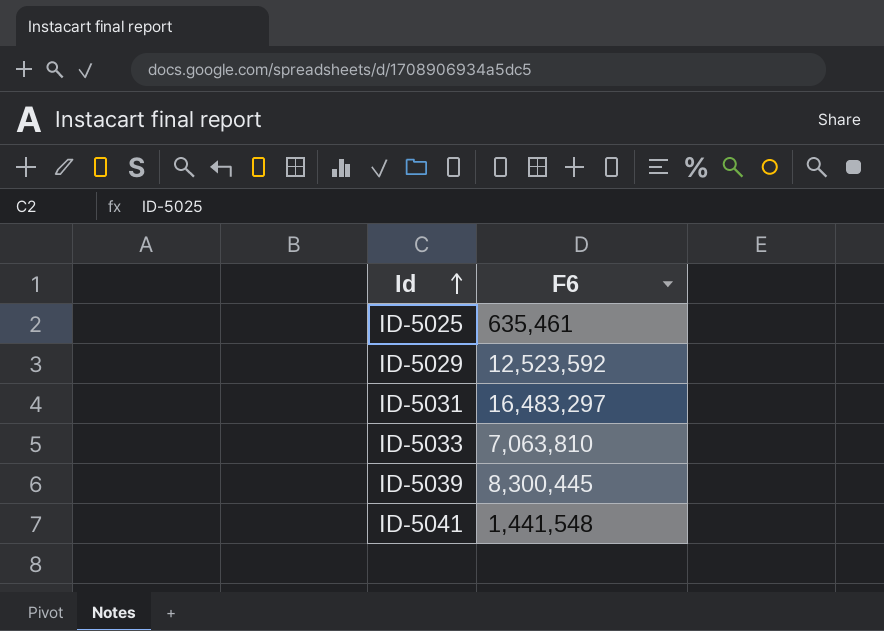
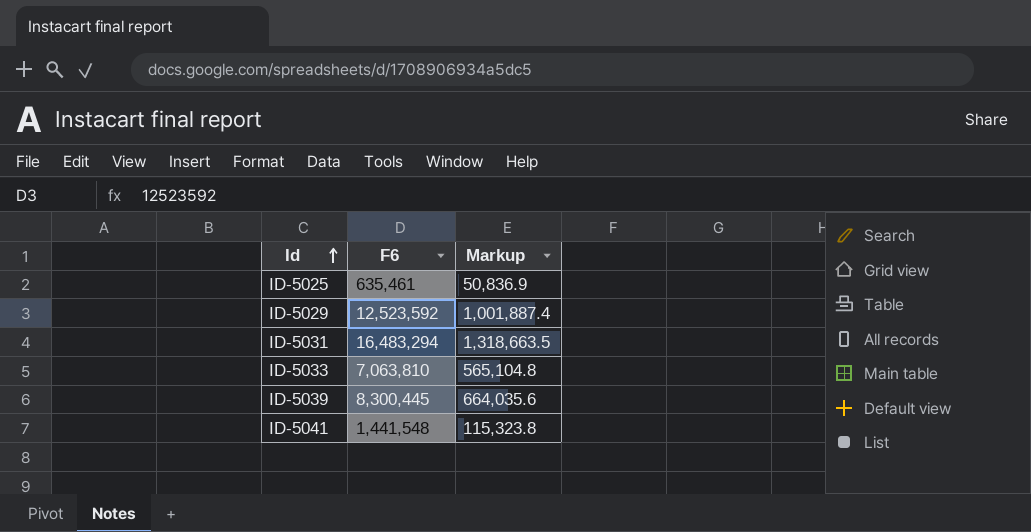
column Markup | formula: none -> [F6] * 0.08
ID-5031 | F6: 16,483,297 -> 16,483,294

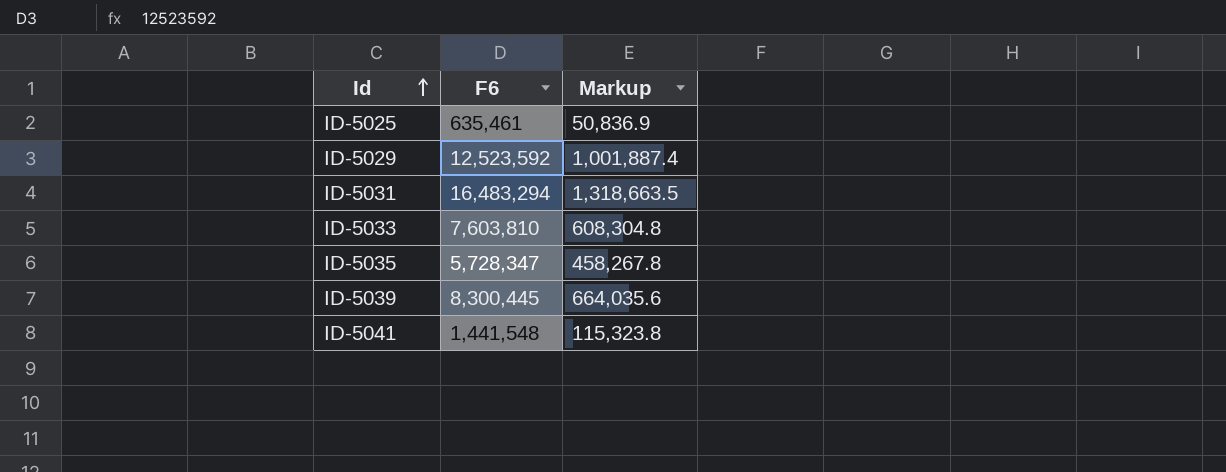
ID-5033 | F6: 7,063,810 -> 7,603,810
ID-5033 | Markup: 565,104.8 -> 608,304.8
row ID-5035: none -> 5,728,347 | 458,267.8

